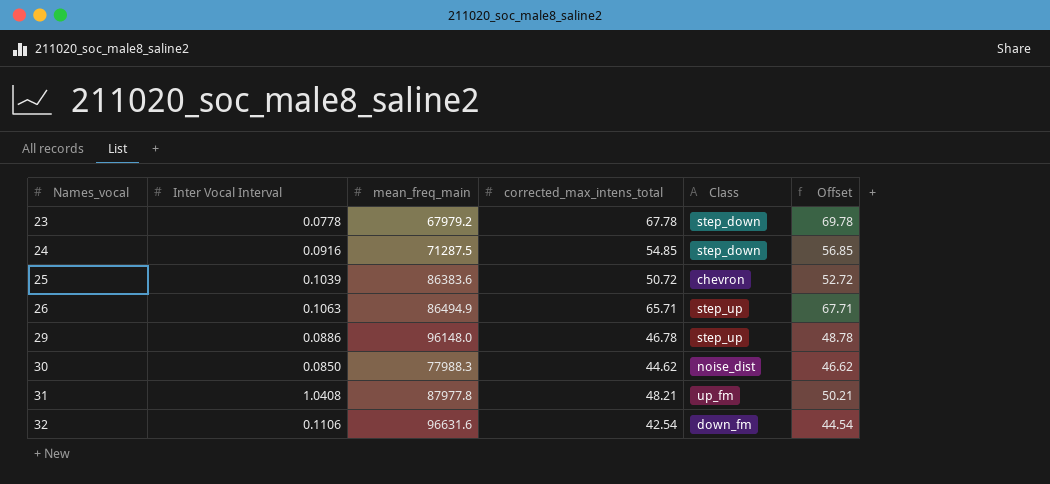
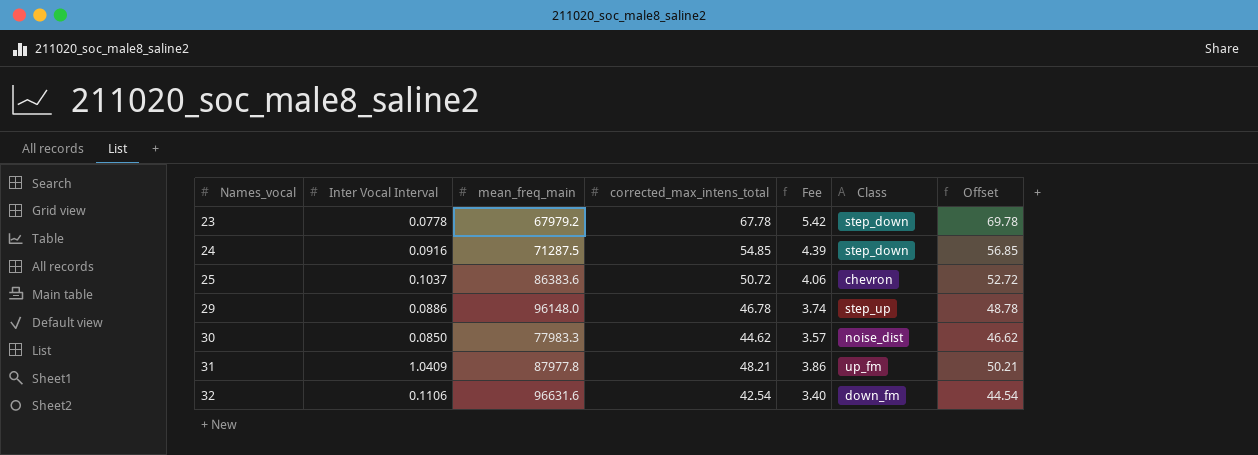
column Fee | formula: none -> [corrected_max_intens_total] * 0.08
row 26: 0.1063 | 86494.9 | 65.71 | step_up | 67.71 -> none
25 | Inter Vocal Interval: 0.1039 -> 0.1037
30 | mean_freq_main: 77988.3 -> 77983.3
31 | Inter Vocal Interval: 1.0408 -> 1.0409

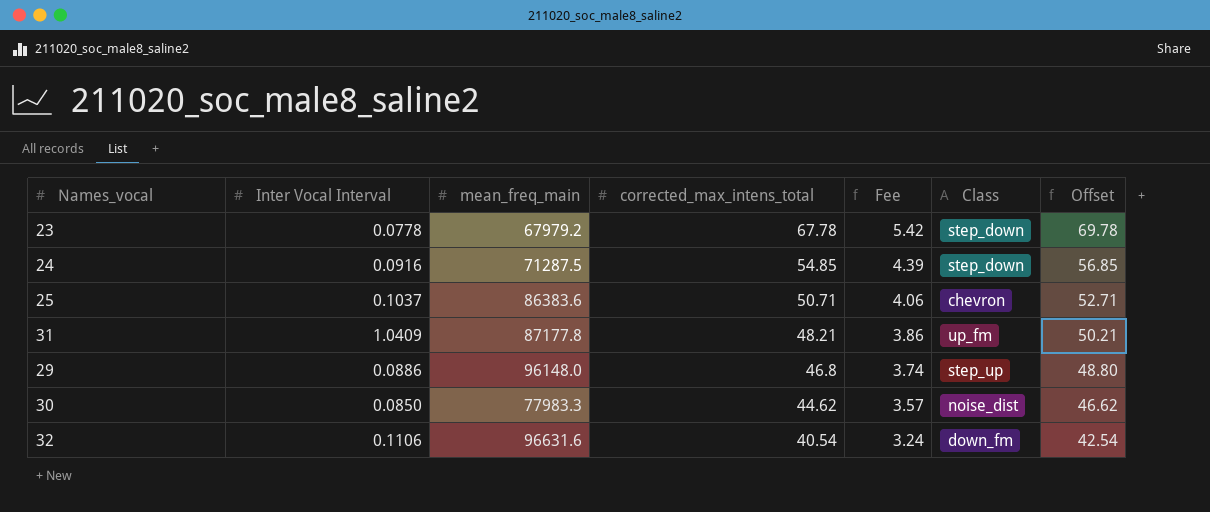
row order: Names_vocal ascending -> corrected_max_intens_total descending
25 | corrected_max_intens_total: 50.72 -> 50.71
25 | Offset: 52.72 -> 52.71
31 | mean_freq_main: 87977.8 -> 87177.8
29 | corrected_max_intens_total: 46.78 -> 46.8
29 | Offset: 48.78 -> 48.80
32 | corrected_max_intens_total: 42.54 -> 40.54
32 | Fee: 3.40 -> 3.24
32 | Offset: 44.54 -> 42.54

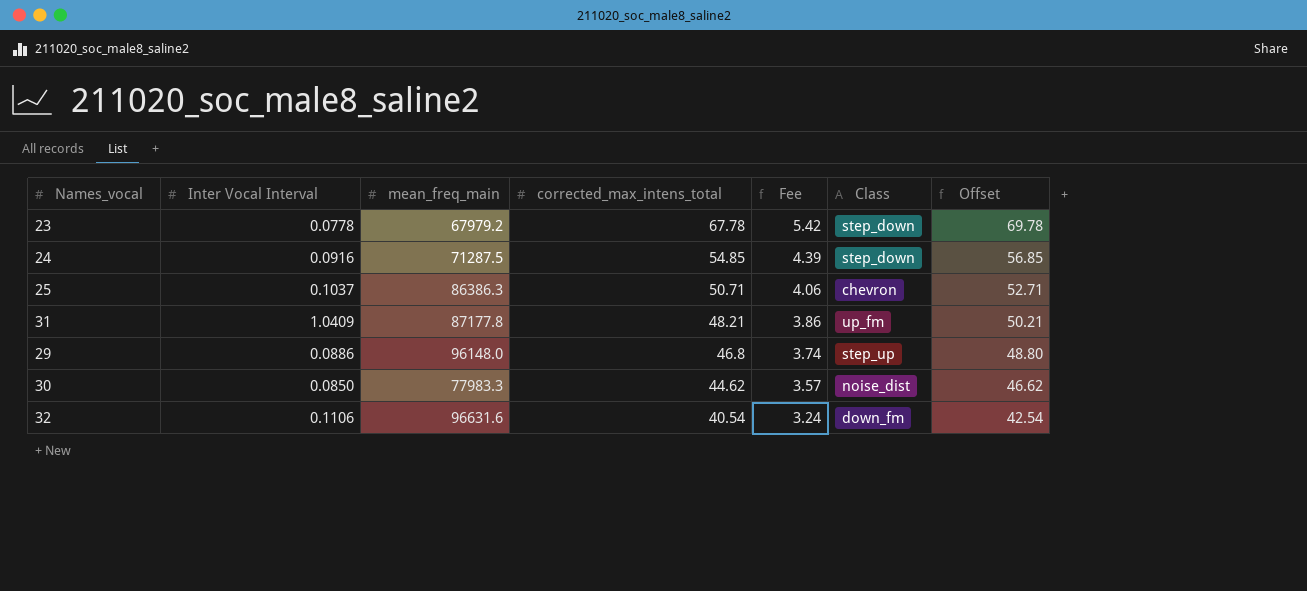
25 | mean_freq_main: 86383.6 -> 86386.3

